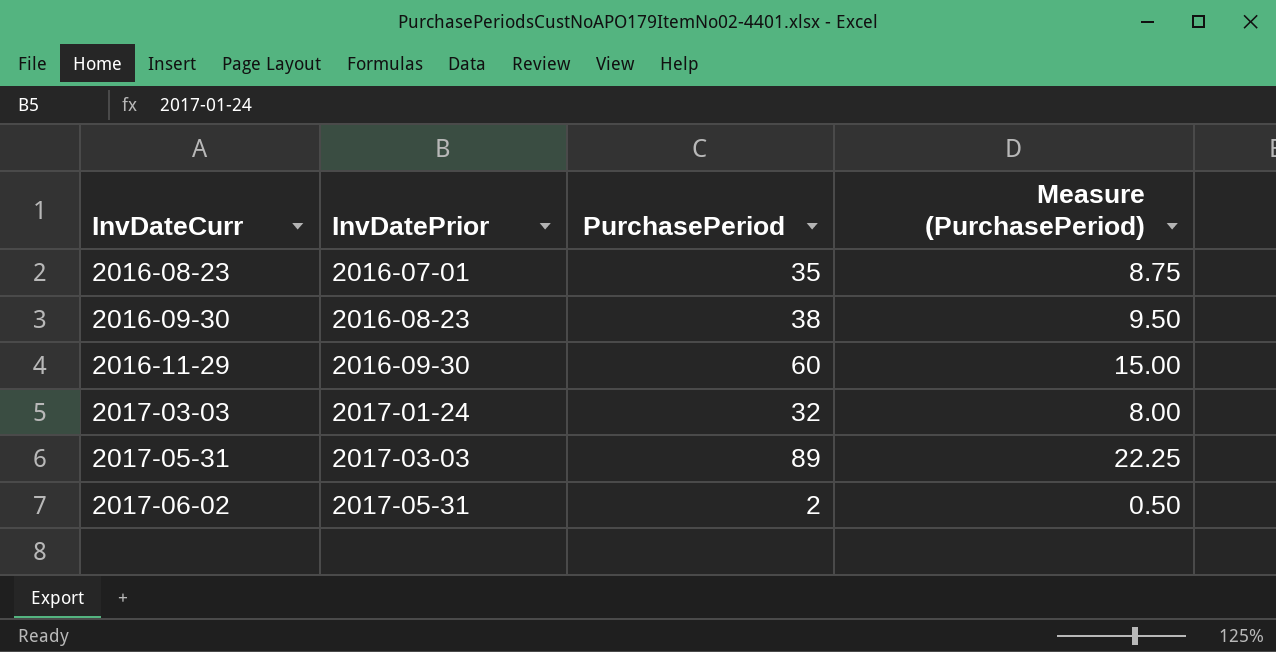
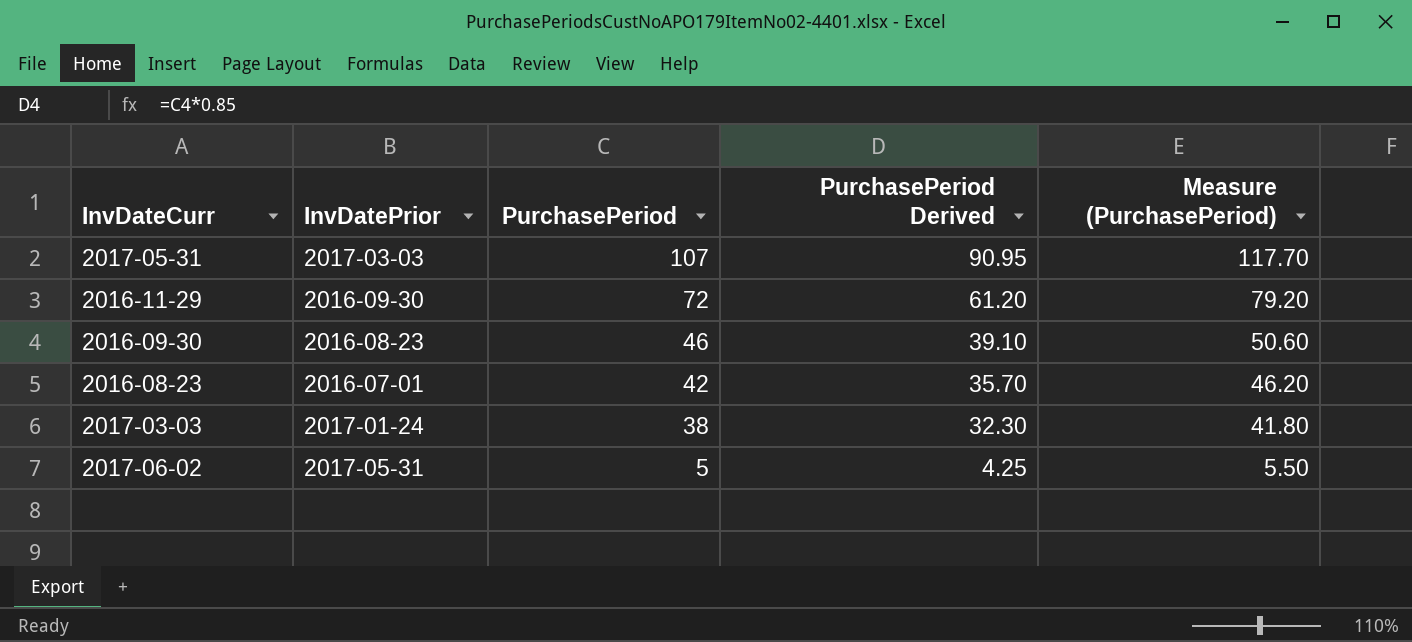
row order: InvDateCurr ascending -> PurchasePeriod descending
column PurchasePeriod Derived | formula: none -> [PurchasePeriod] * 0.85
column Measure (PurchasePeriod) | formula: [PurchasePeriod] * 0.25 -> [PurchasePeriod] * 1.1
2017-05-31 | PurchasePeriod: 89 -> 107
2016-11-29 | PurchasePeriod: 60 -> 72
2016-09-30 | PurchasePeriod: 38 -> 46
2016-08-23 | PurchasePeriod: 35 -> 42
2017-03-03 | PurchasePeriod: 32 -> 38
2017-06-02 | PurchasePeriod: 2 -> 5

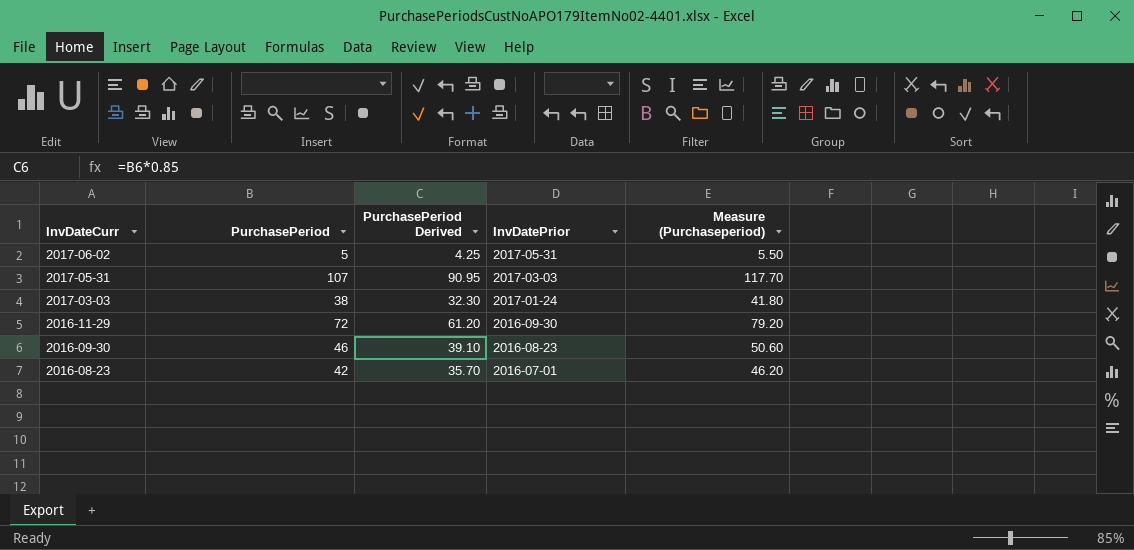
row order: PurchasePeriod descending -> InvDateCurr descending
column InvDatePrior | position: 2 -> 4
column name: Measure (PurchasePeriod) -> Measure (Purchaseperiod)

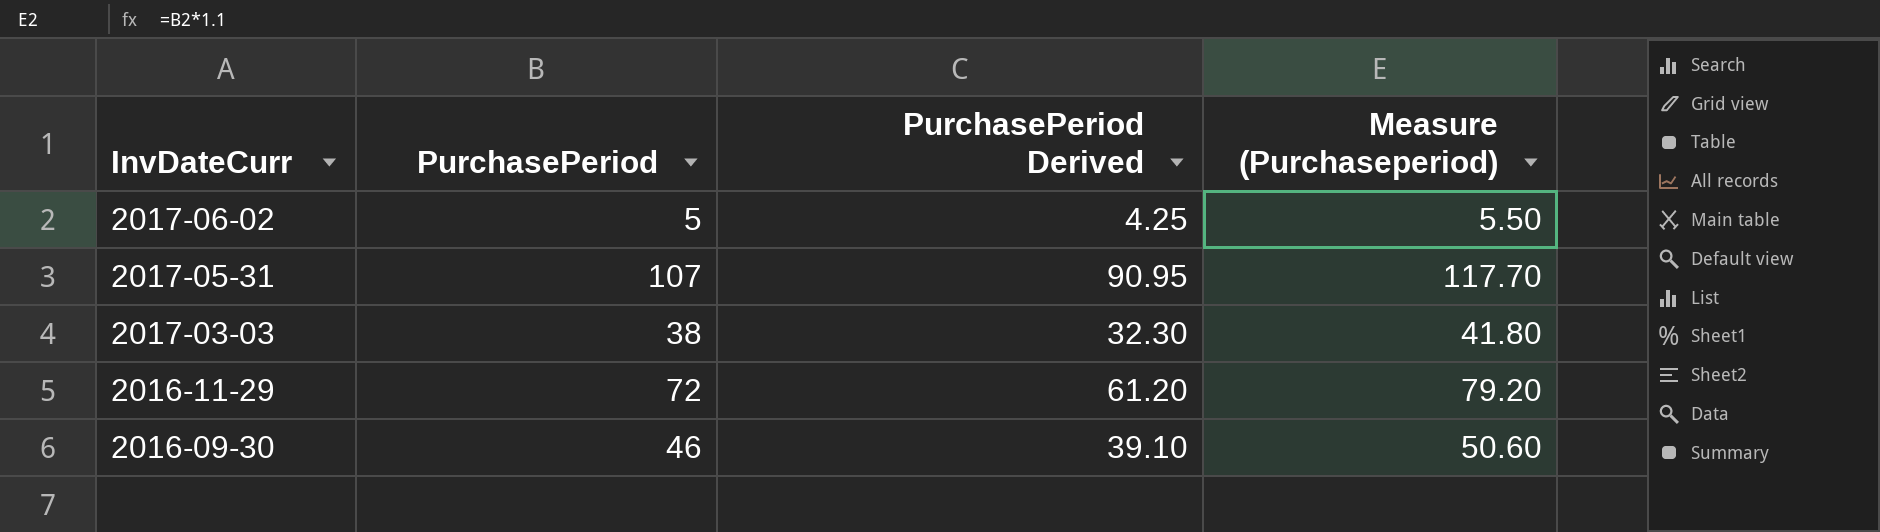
column InvDatePrior | position: 4 -> none
row 2016-08-23: 42 | 35.70 | 2016-07-01 | 46.20 -> none

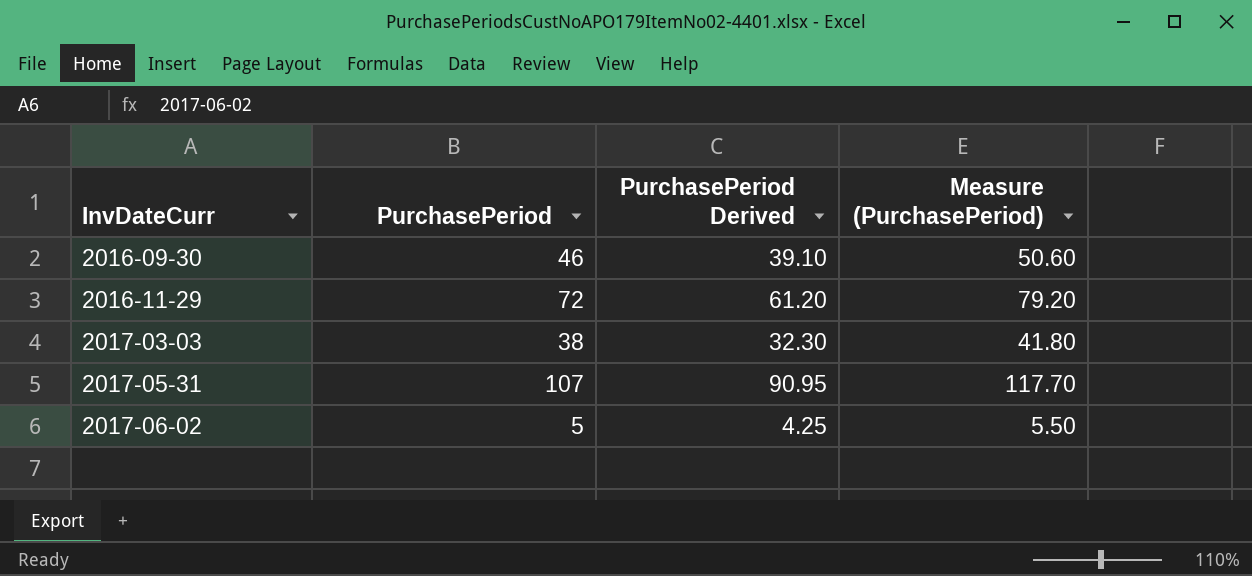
row order: InvDateCurr descending -> InvDateCurr ascending
column name: Measure (Purchaseperiod) -> Measure (PurchasePeriod)

